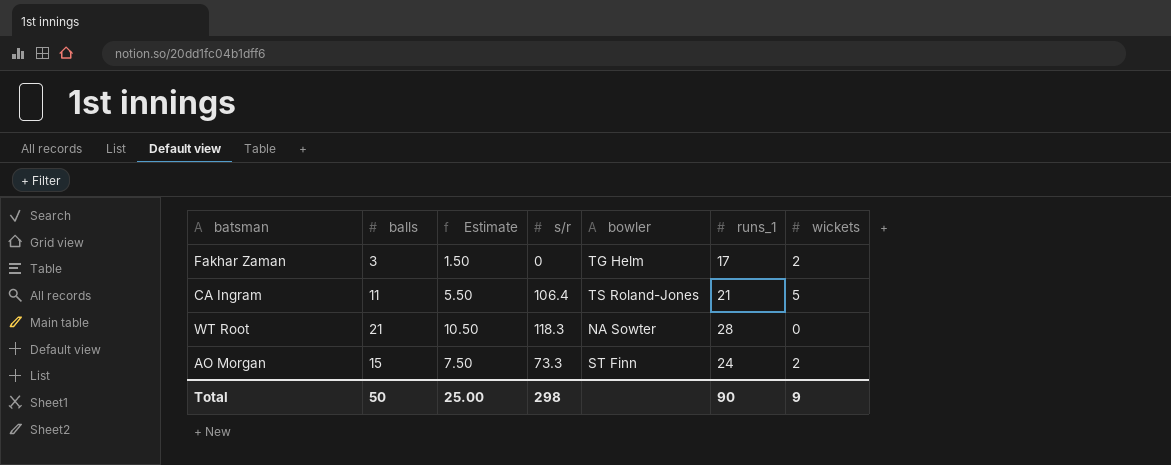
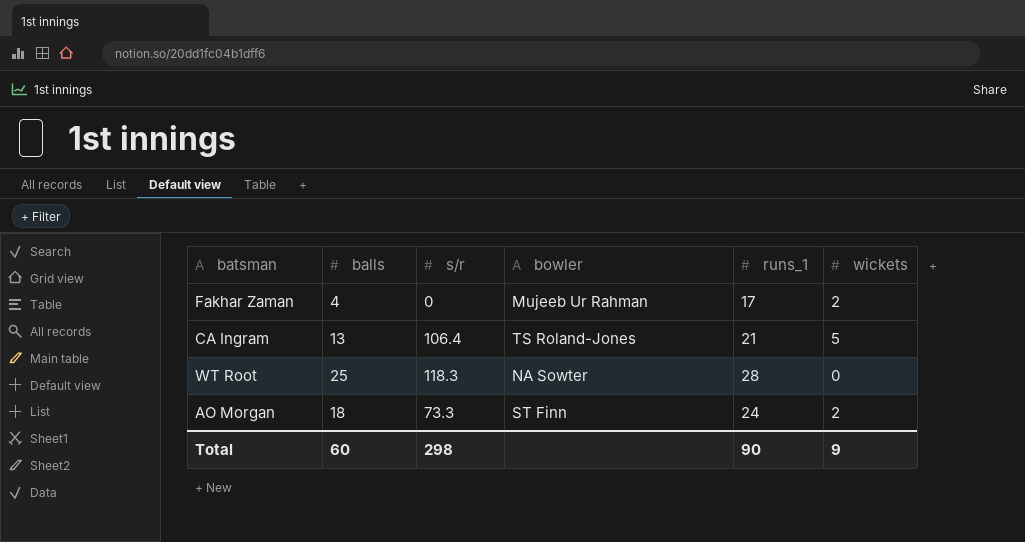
column Estimate | formula: [balls] * 0.5 -> none
Fakhar Zaman | balls: 3 -> 4
Fakhar Zaman | bowler: TG Helm -> Mujeeb Ur Rahman
CA Ingram | balls: 11 -> 13
WT Root | balls: 21 -> 25
AO Morgan | balls: 15 -> 18
Total | balls: 50 -> 60

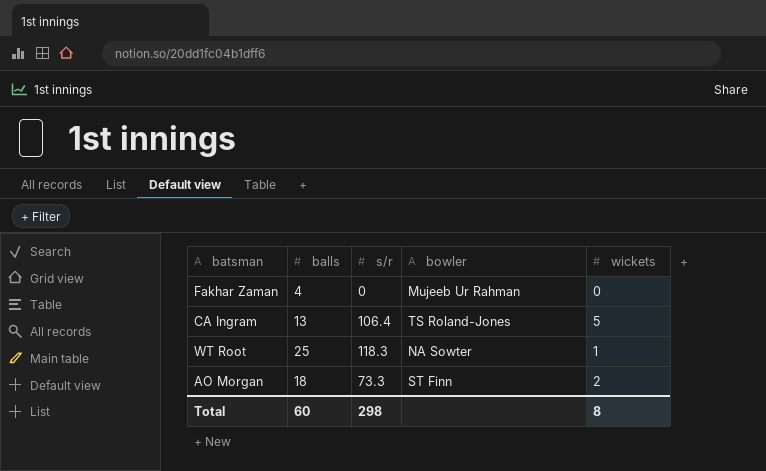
column runs_1 | position: 5 -> none
Fakhar Zaman | wickets: 2 -> 0
WT Root | wickets: 0 -> 1
Total | wickets: 9 -> 8

